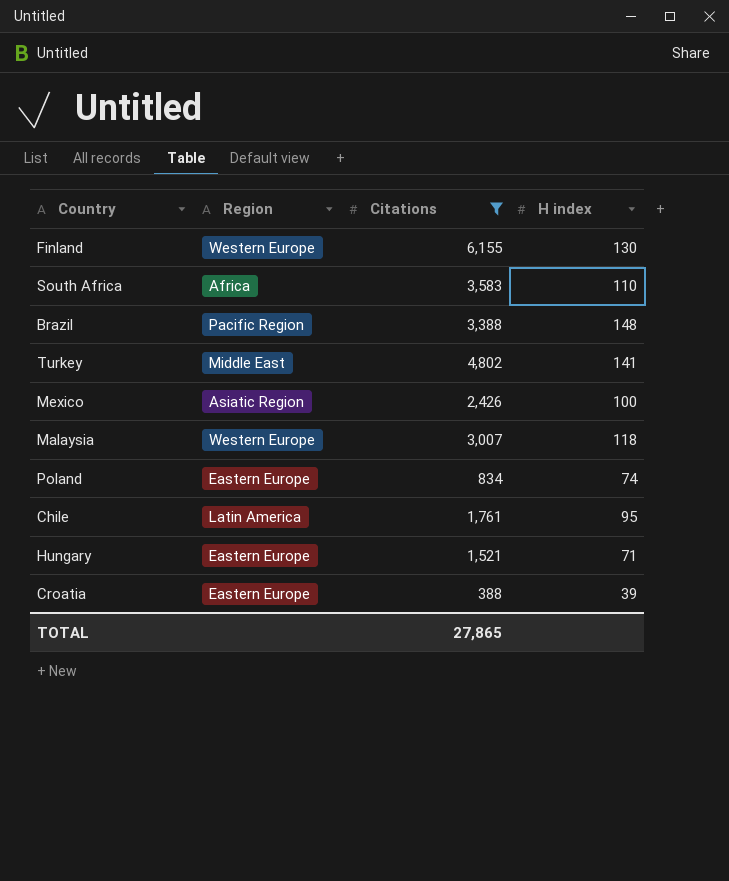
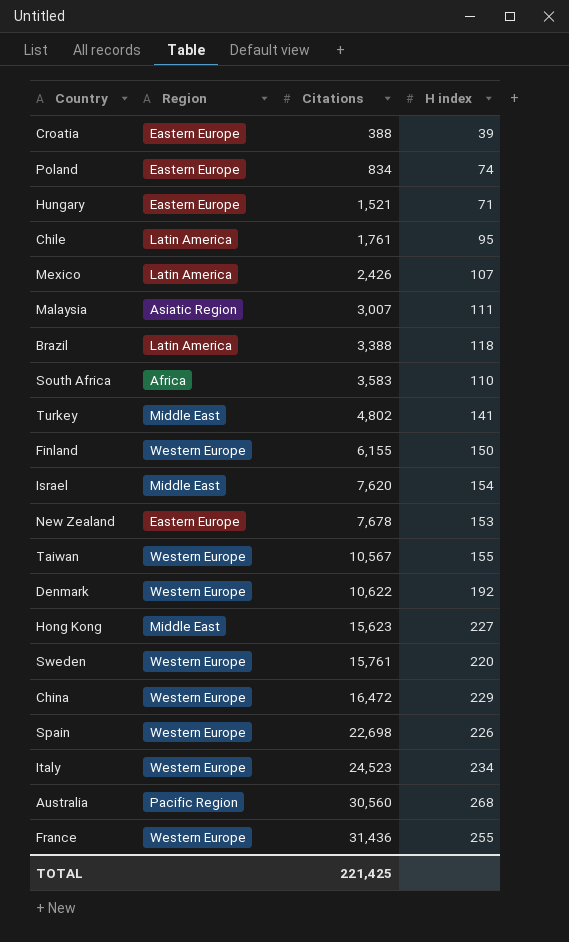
filter: Citations <= 6,155 -> none
row order: none -> Citations ascending
Mexico | Region: Asiatic Region -> Latin America
Mexico | H index: 100 -> 107
Malaysia | Region: Western Europe -> Asiatic Region
Malaysia | H index: 118 -> 111
Brazil | Region: Pacific Region -> Latin America
Brazil | H index: 148 -> 118
Finland | H index: 130 -> 150
TOTAL | Citations: 27,865 -> 221,425

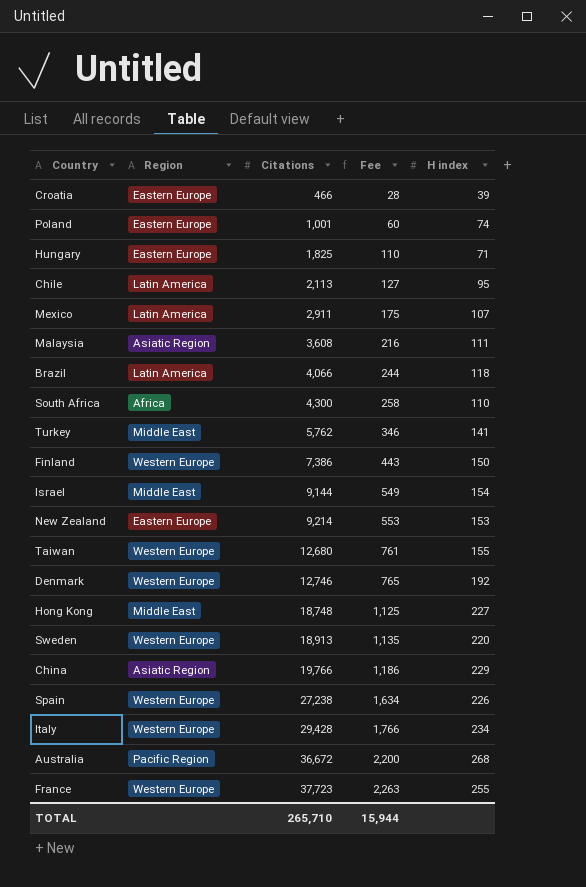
column Fee | formula: none -> [Citations] * 0.06
Croatia | Citations: 388 -> 466
Poland | Citations: 834 -> 1,001
Hungary | Citations: 1,521 -> 1,825
Chile | Citations: 1,761 -> 2,113
Mexico | Citations: 2,426 -> 2,911
Malaysia | Citations: 3,007 -> 3,608
Brazil | Citations: 3,388 -> 4,066
South Africa | Citations: 3,583 -> 4,300
Turkey | Citations: 4,802 -> 5,762
Finland | Citations: 6,155 -> 7,386
Israel | Citations: 7,620 -> 9,144
New Zealand | Citations: 7,678 -> 9,214
Taiwan | Citations: 10,567 -> 12,680
Denmark | Citations: 10,622 -> 12,746
Hong Kong | Citations: 15,623 -> 18,748
Sweden | Citations: 15,761 -> 18,913
China | Region: Western Europe -> Asiatic Region
China | Citations: 16,472 -> 19,766
Spain | Citations: 22,698 -> 27,238
Italy | Citations: 24,523 -> 29,428
Australia | Citations: 30,560 -> 36,672
France | Citations: 31,436 -> 37,723
TOTAL | Citations: 221,425 -> 265,710

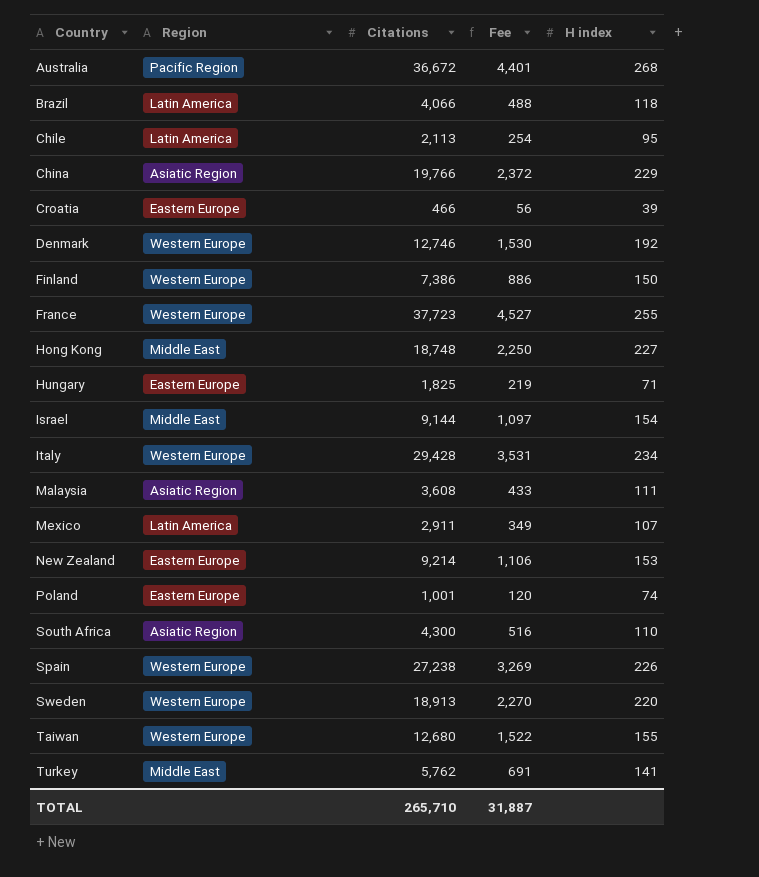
row order: Citations ascending -> Country ascending
column Fee | formula: [Citations] * 0.06 -> [Citations] * 0.12
South Africa | Region: Africa -> Asiatic Region
TOTAL | Fee: 15,944 -> 31,887

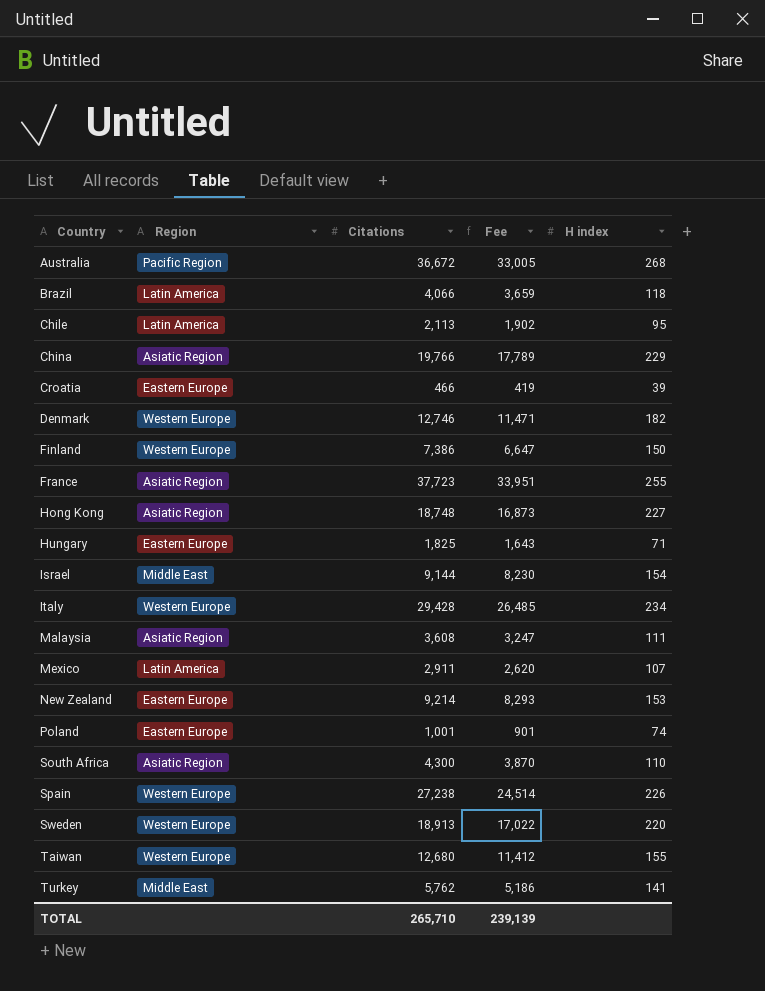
column Fee | formula: [Citations] * 0.12 -> [Citations] * 0.9
Denmark | H index: 192 -> 182
France | Region: Western Europe -> Asiatic Region
Hong Kong | Region: Middle East -> Asiatic Region
TOTAL | Fee: 31,887 -> 239,139

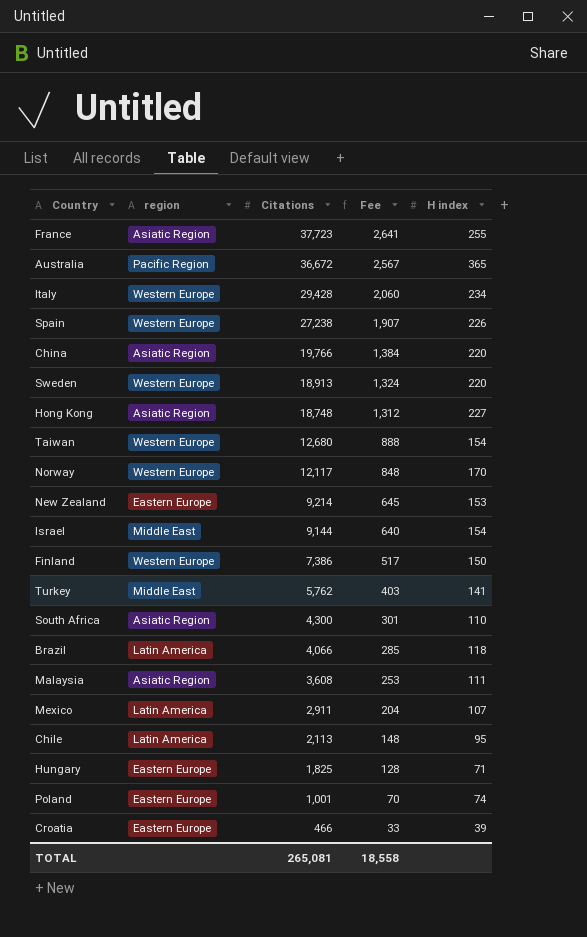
row order: Country ascending -> Citations descending
column name: Region -> region
column Fee | formula: [Citations] * 0.9 -> [Citations] * 0.07
row Denmark: Western Europe | 12,746 | 11,471 | 182 -> none
Australia | H index: 268 -> 365
China | H index: 229 -> 220
Taiwan | H index: 155 -> 154
row Norway: none -> Western Europe | 12,117 | 848 | 170
TOTAL | Citations: 265,710 -> 265,081
TOTAL | Fee: 239,139 -> 18,558

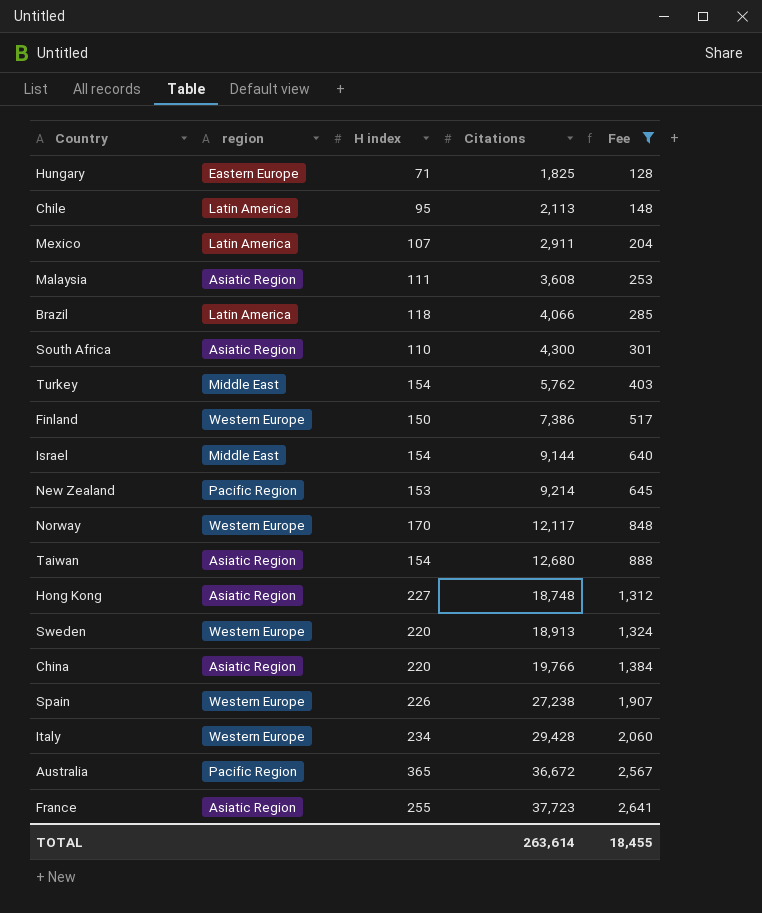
filter: none -> Fee >= 128
row order: Citations descending -> Citations ascending
column H index | position: 5 -> 3
Turkey | H index: 141 -> 154
New Zealand | region: Eastern Europe -> Pacific Region
Taiwan | region: Western Europe -> Asiatic Region
TOTAL | Citations: 265,081 -> 263,614
TOTAL | Fee: 18,558 -> 18,455

